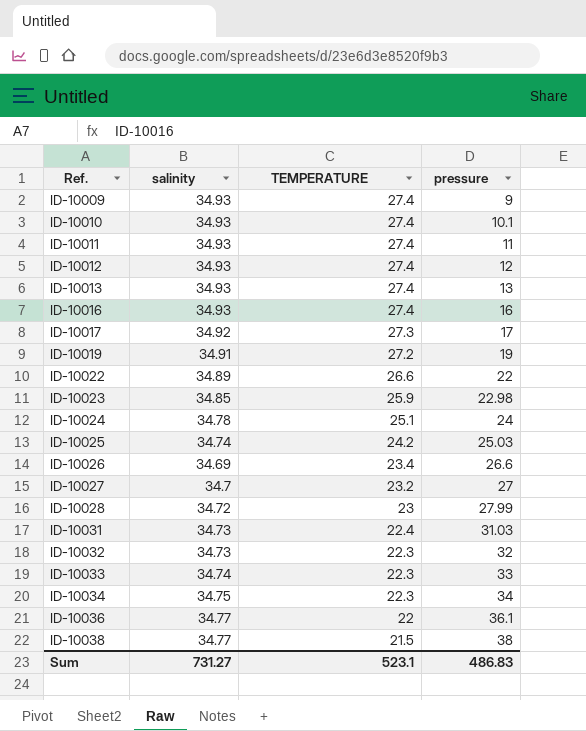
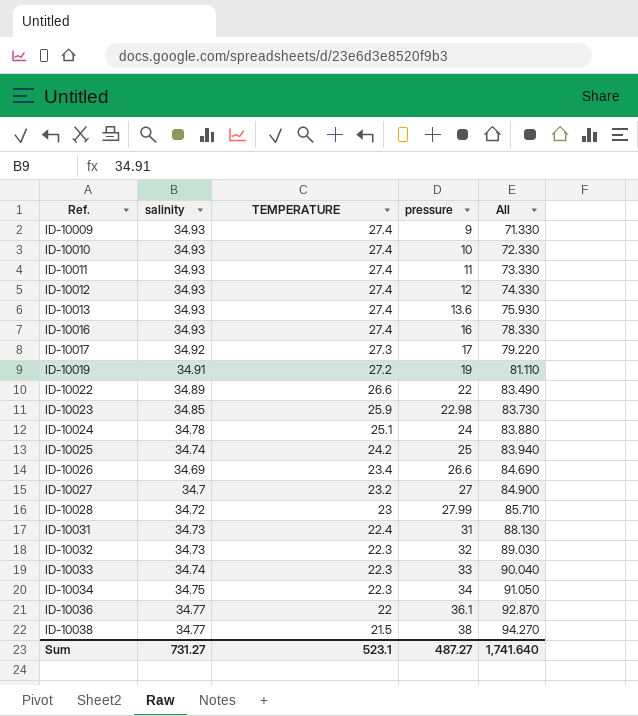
column All | formula: none -> [salinity] + [TEMPERATURE] + [pressure]
ID-10010 | pressure: 10.1 -> 10
ID-10013 | pressure: 13 -> 13.6
ID-10025 | pressure: 25.03 -> 25
ID-10031 | pressure: 31.03 -> 31
Sum | pressure: 486.83 -> 487.27

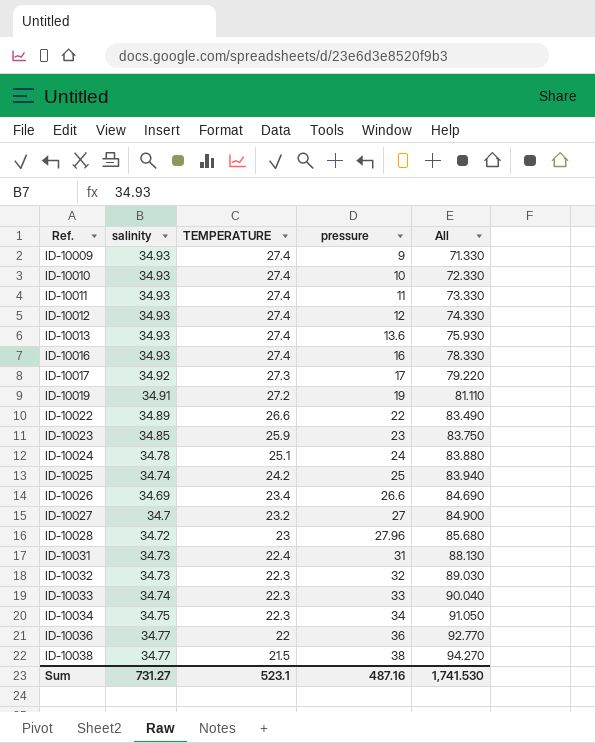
ID-10023 | pressure: 22.98 -> 23
ID-10023 | All: 83.730 -> 83.750
ID-10028 | pressure: 27.99 -> 27.96
ID-10028 | All: 85.710 -> 85.680
ID-10036 | pressure: 36.1 -> 36
ID-10036 | All: 92.870 -> 92.770
Sum | pressure: 487.27 -> 487.16
Sum | All: 1,741.640 -> 1,741.530

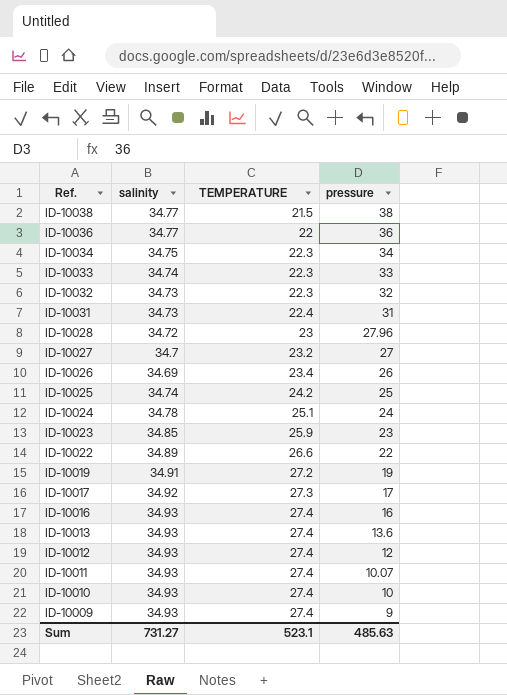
row order: Ref. ascending -> Ref. descending
column All | formula: [salinity] + [TEMPERATURE] + [pressure] -> none
ID-10026 | pressure: 26.6 -> 26
ID-10011 | pressure: 11 -> 10.07
Sum | pressure: 487.16 -> 485.63

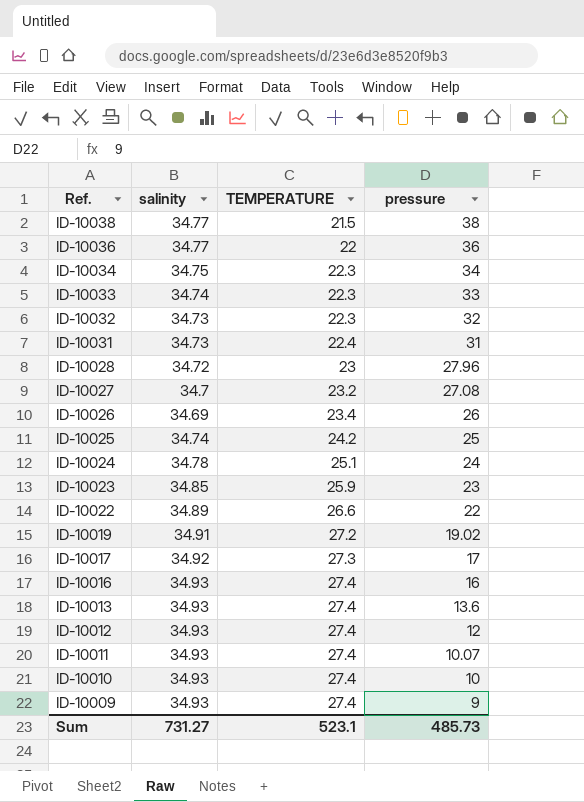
ID-10027 | pressure: 27 -> 27.08
ID-10019 | pressure: 19 -> 19.02
Sum | pressure: 485.63 -> 485.73

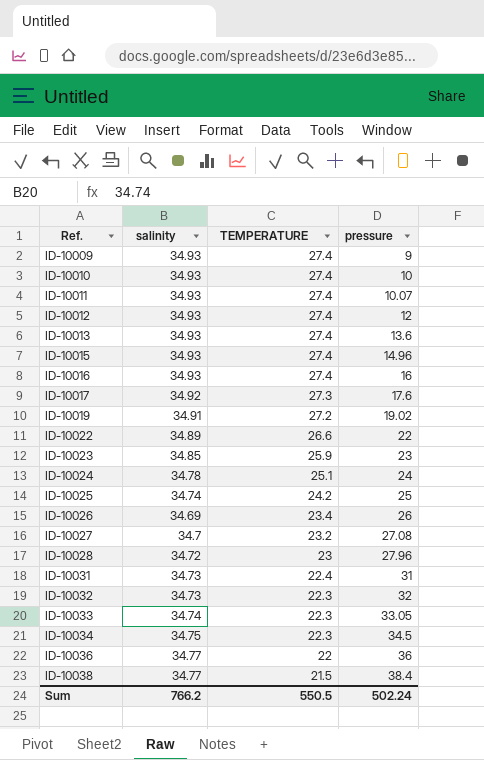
row order: Ref. descending -> Ref. ascending
row ID-10015: none -> 34.93 | 27.4 | 14.96
ID-10017 | pressure: 17 -> 17.6
ID-10033 | pressure: 33 -> 33.05
ID-10034 | pressure: 34 -> 34.5
ID-10038 | pressure: 38 -> 38.4
Sum | salinity: 731.27 -> 766.2
Sum | TEMPERATURE: 523.1 -> 550.5
Sum | pressure: 485.73 -> 502.24

